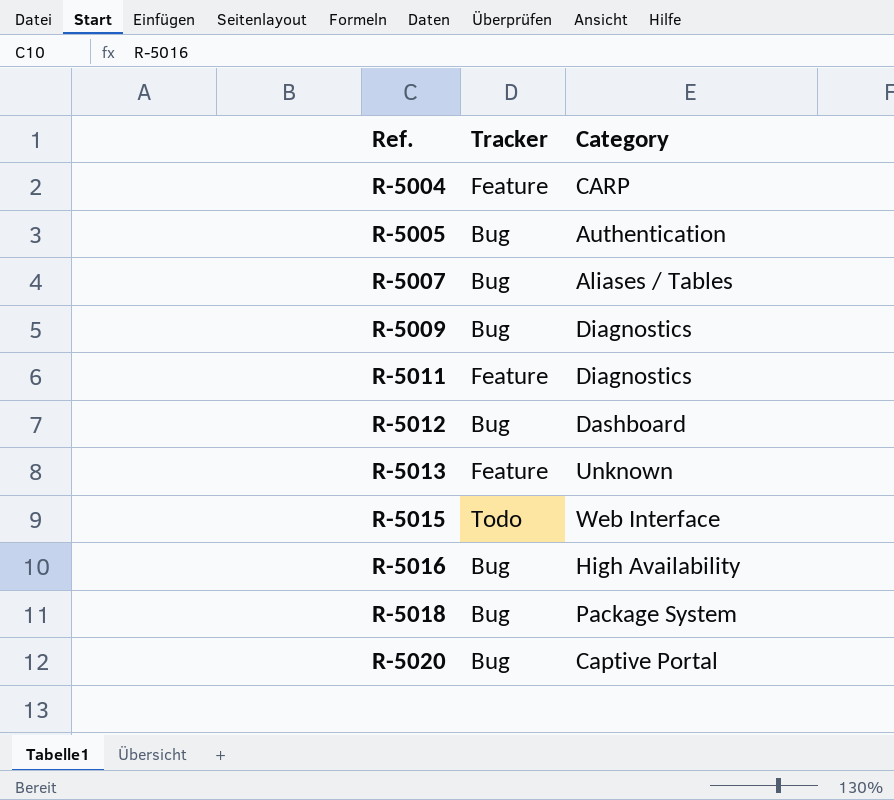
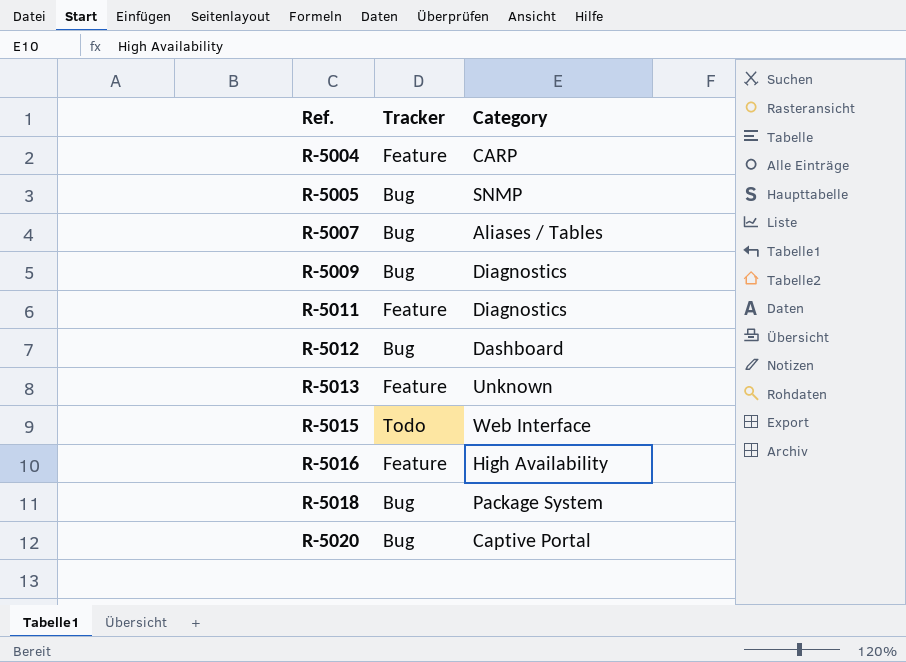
R-5005 | Category: Authentication -> SNMP
R-5016 | Tracker: Bug -> Feature

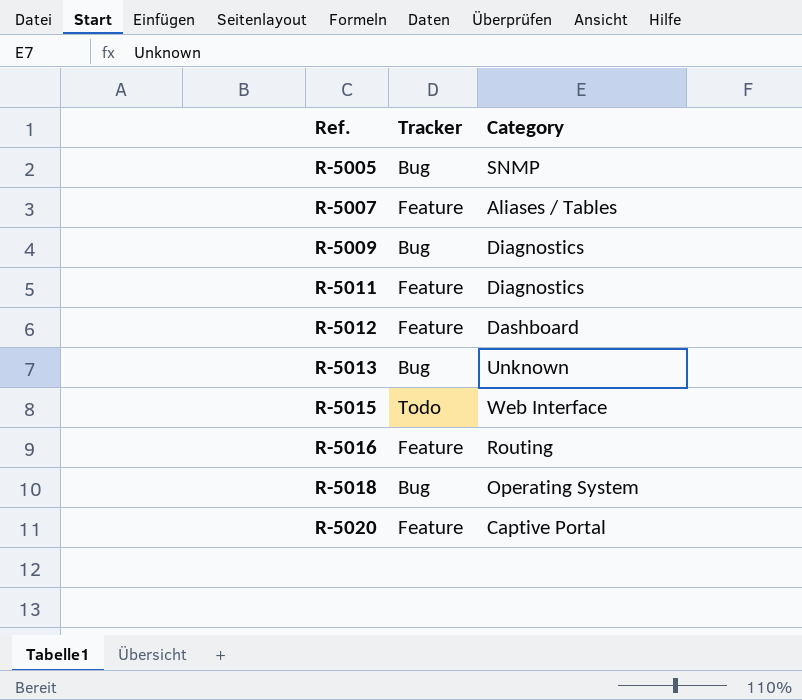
row R-5004: Feature | CARP -> none
R-5007 | Tracker: Bug -> Feature
R-5012 | Tracker: Bug -> Feature
R-5013 | Tracker: Feature -> Bug
R-5016 | Category: High Availability -> Routing
R-5018 | Category: Package System -> Operating System
R-5020 | Tracker: Bug -> Feature

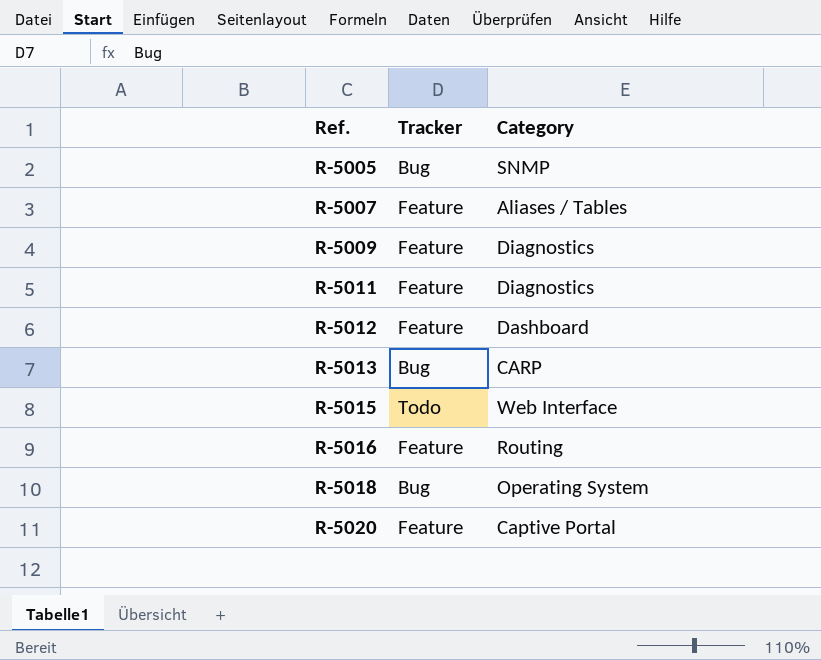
R-5009 | Tracker: Bug -> Feature
R-5013 | Category: Unknown -> CARP

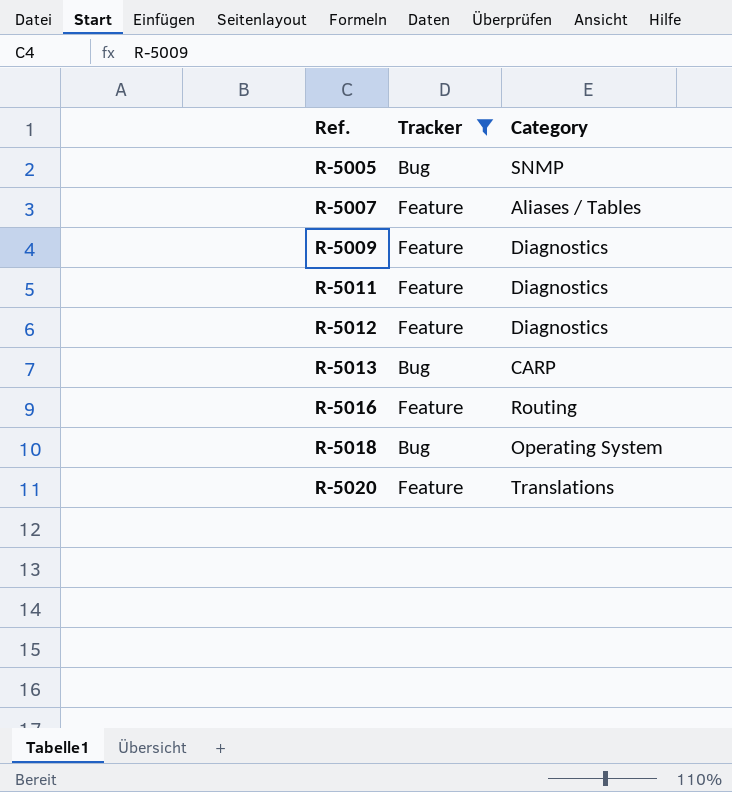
filter: none -> Tracker != Todo
R-5012 | Category: Dashboard -> Diagnostics
R-5020 | Category: Captive Portal -> Translations

